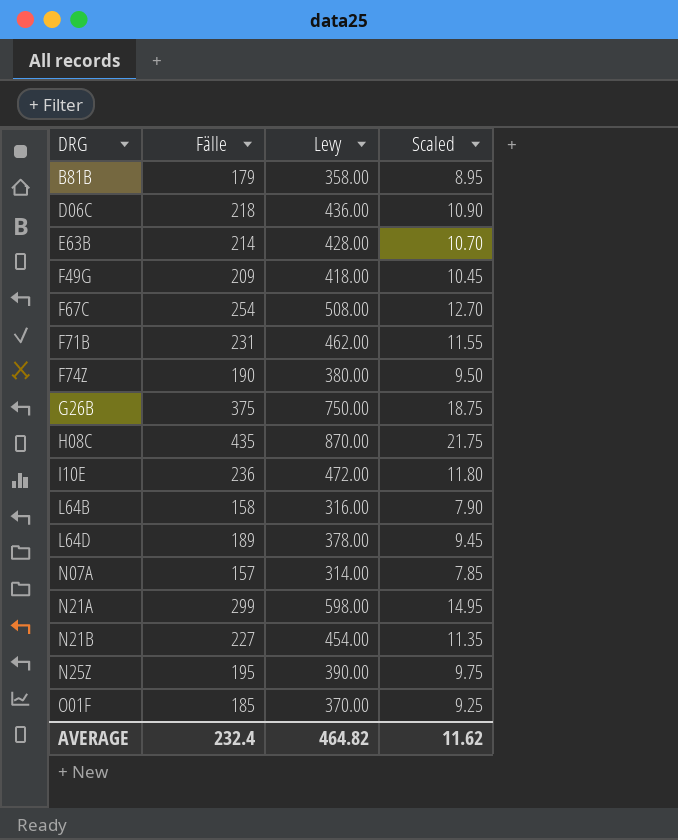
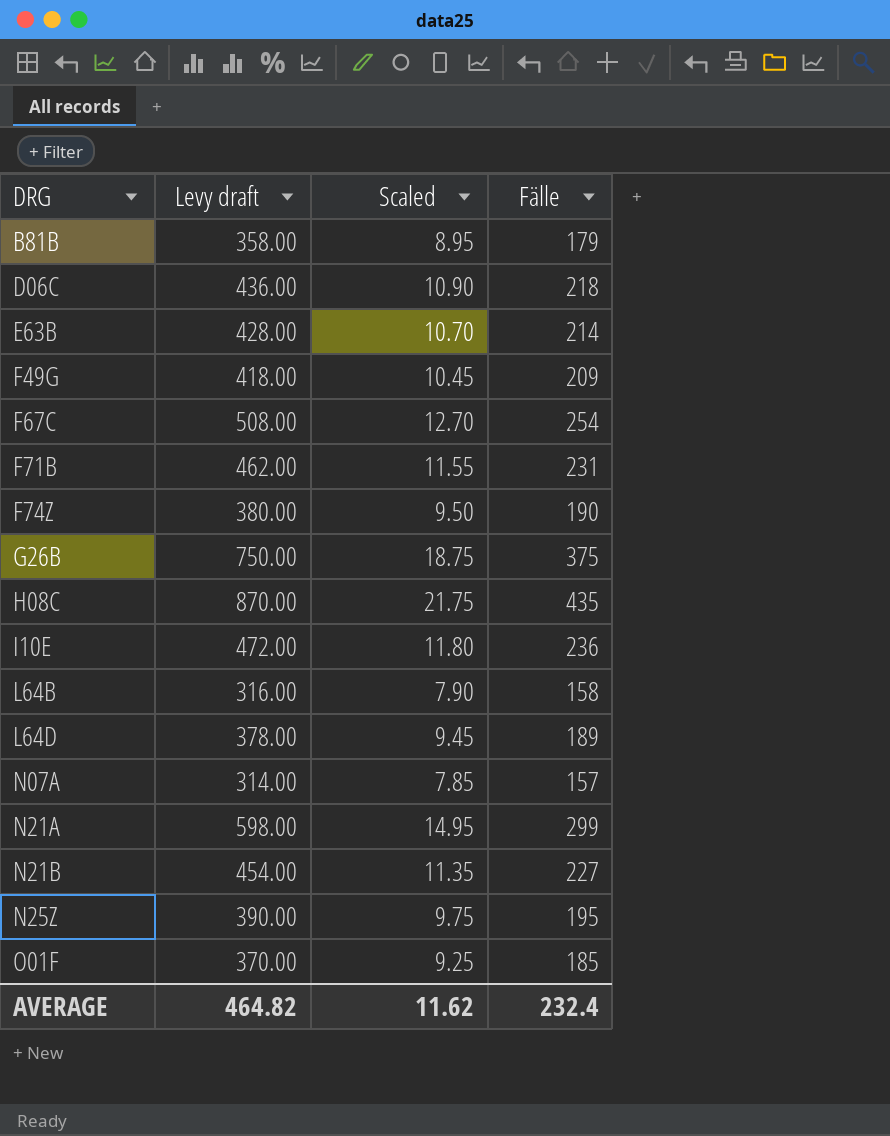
column name: Levy -> Levy draft
column Fälle | position: 2 -> 4

